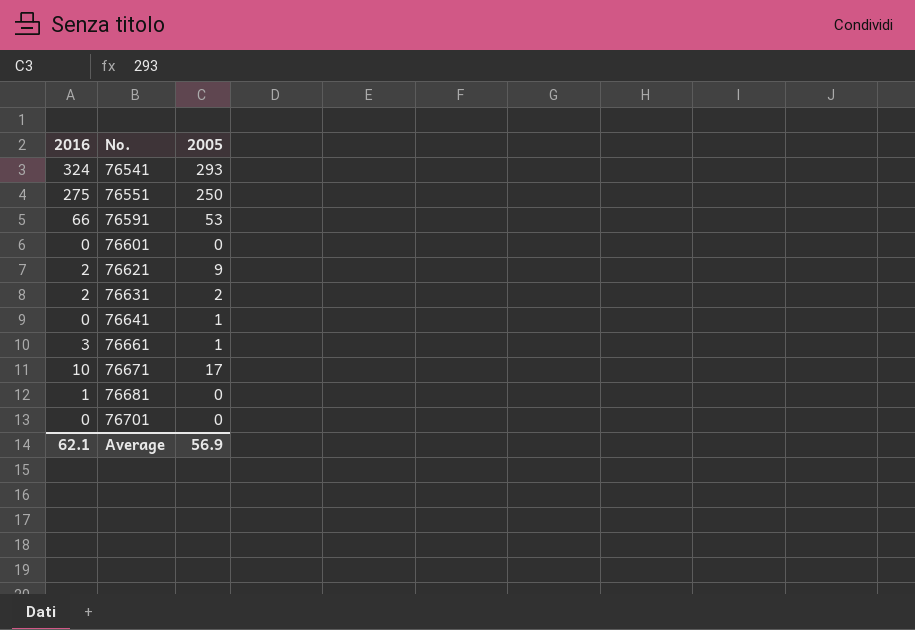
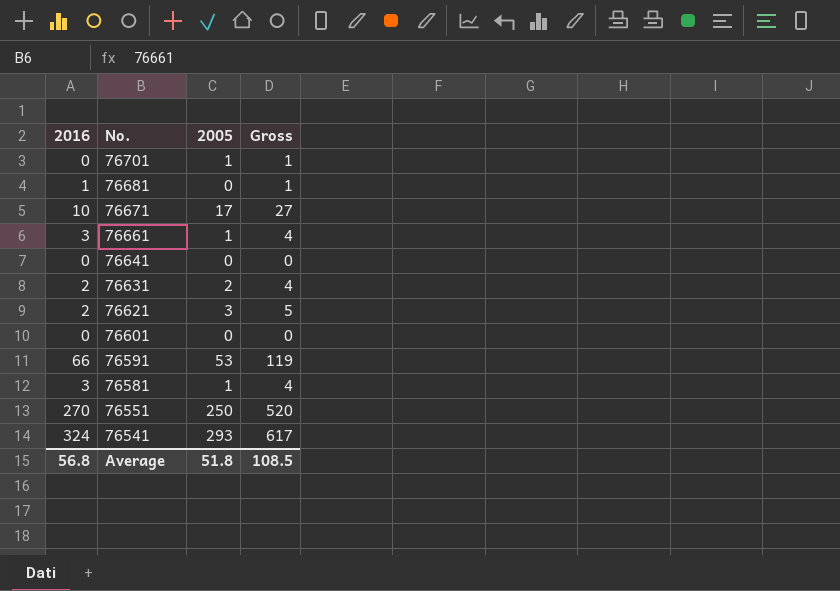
row order: No. ascending -> No. descending
column Gross | formula: none -> [2016] + [2005]
76701 | 2005: 0 -> 1
76641 | 2005: 1 -> 0
76621 | 2005: 9 -> 3
row 76581: none -> 3 | 1 | 4
76551 | 2016: 275 -> 270
Average | 2016: 62.1 -> 56.8
Average | 2005: 56.9 -> 51.8

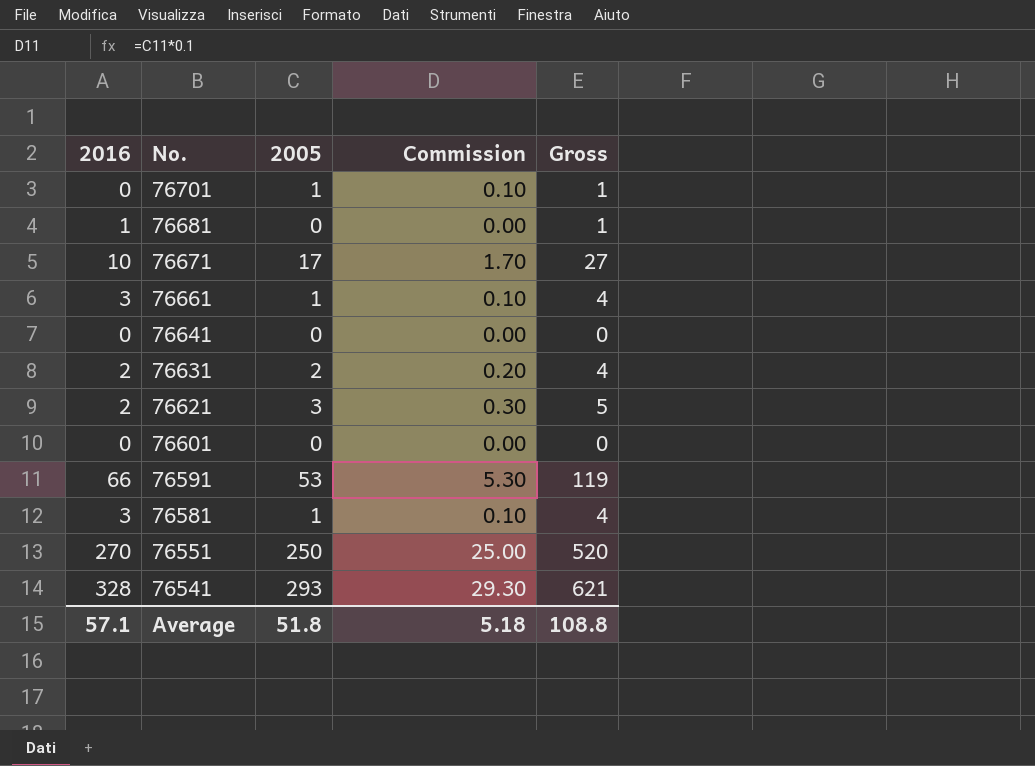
column Commission | formula: none -> [2005] * 0.1
76541 | 2016: 324 -> 328
76541 | Gross: 617 -> 621
Average | 2016: 56.8 -> 57.1
Average | Gross: 108.5 -> 108.8

